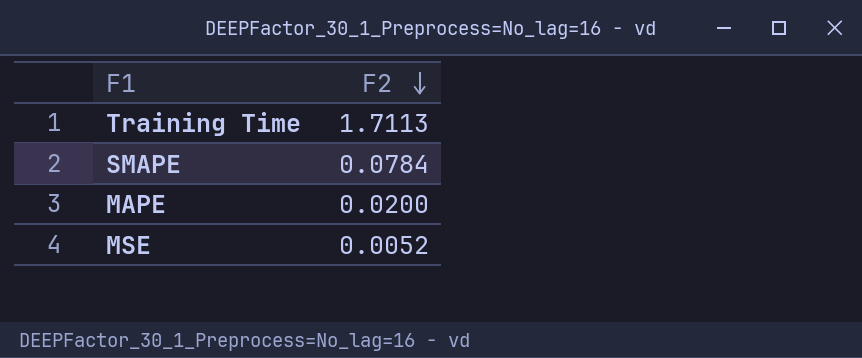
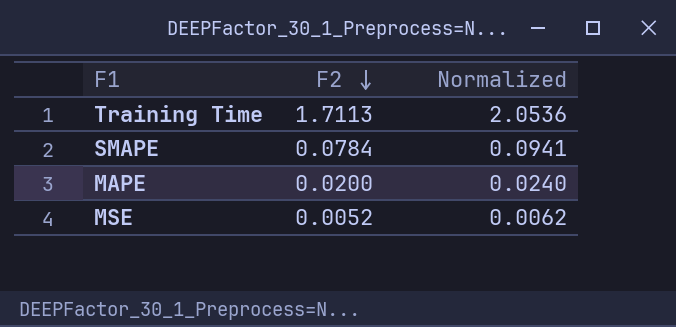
column Normalized | formula: none -> [F2] * 1.2

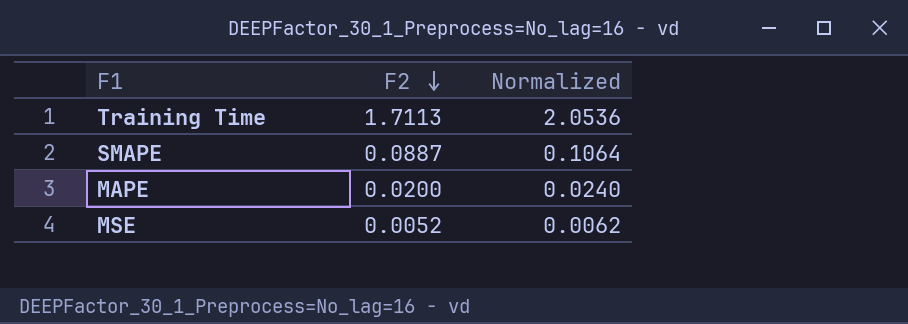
SMAPE | F2: 0.0784 -> 0.0887
SMAPE | Normalized: 0.0941 -> 0.1064

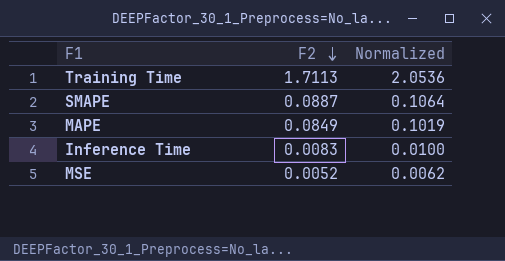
MAPE | F2: 0.0200 -> 0.0849
MAPE | Normalized: 0.0240 -> 0.1019
row Inference Time: none -> 0.0083 | 0.0100

